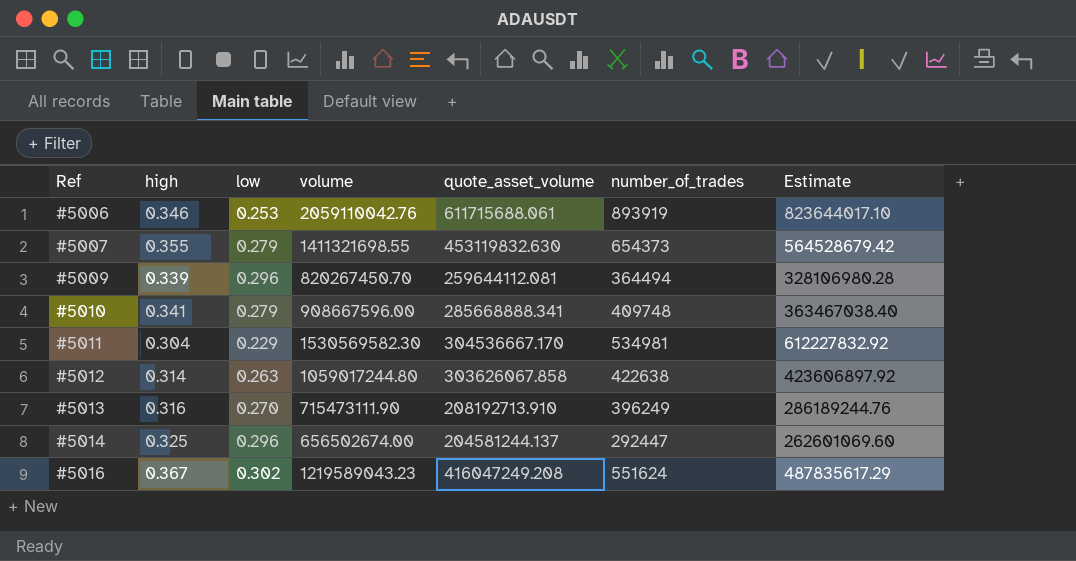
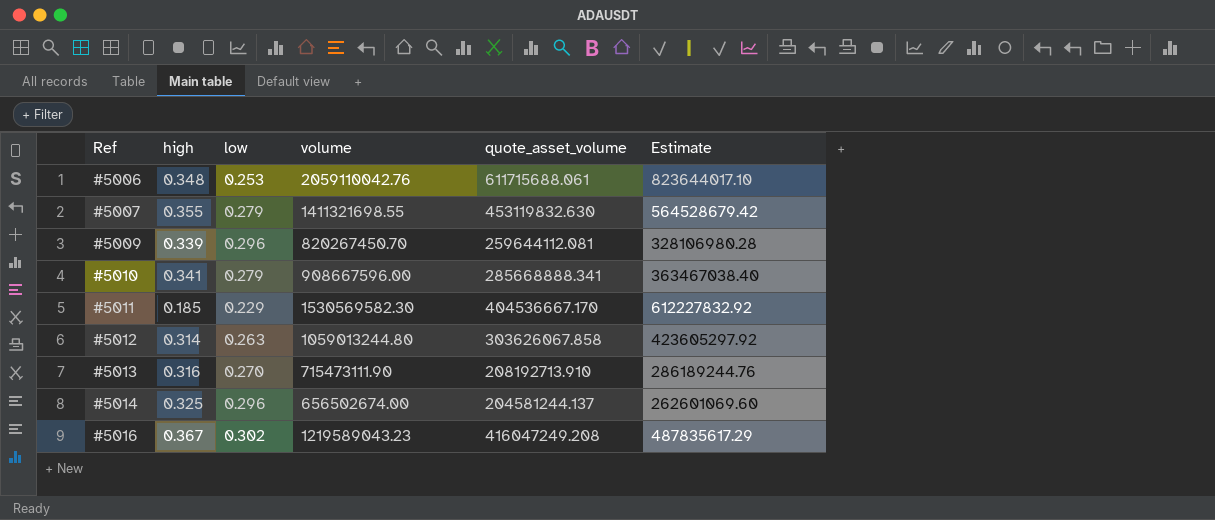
column number_of_trades | position: 6 -> none
#5006 | high: 0.346 -> 0.348
#5011 | high: 0.304 -> 0.185
#5011 | quote_asset_volume: 304536667.170 -> 404536667.170
#5012 | volume: 1059017244.80 -> 1059013244.80
#5012 | Estimate: 423606897.92 -> 423605297.92

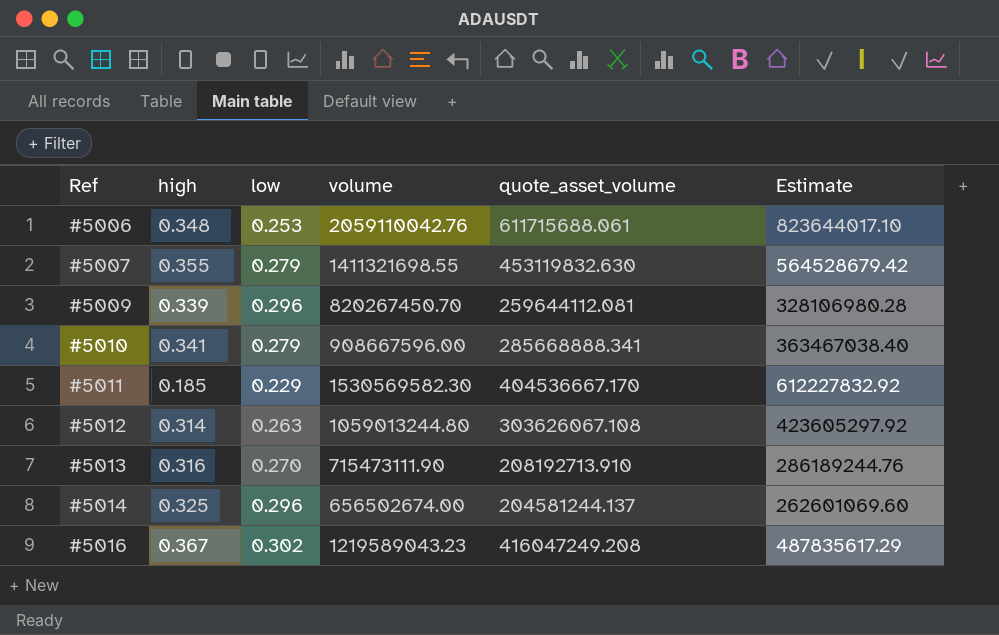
#5012 | quote_asset_volume: 303626067.858 -> 303626067.108

